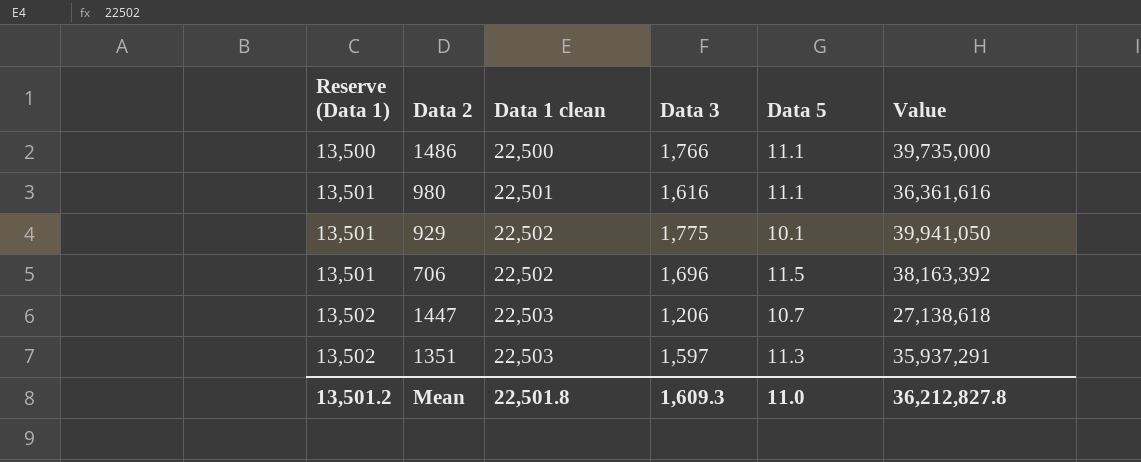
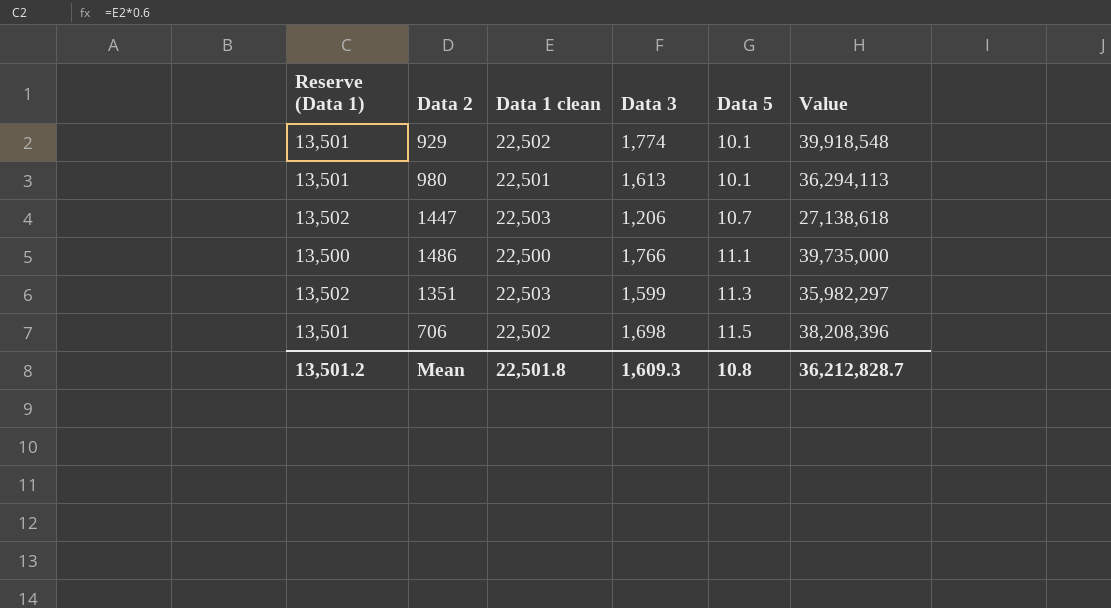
row order: Reserve (Data 1) ascending -> Data 5 ascending
929 | Data 3: 1,775 -> 1,774
929 | Value: 39,941,050 -> 39,918,548
980 | Data 3: 1,616 -> 1,613
980 | Data 5: 11.1 -> 10.1
980 | Value: 36,361,616 -> 36,294,113
1351 | Data 3: 1,597 -> 1,599
1351 | Value: 35,937,291 -> 35,982,297
706 | Data 3: 1,696 -> 1,698
706 | Value: 38,163,392 -> 38,208,396
Mean | Data 5: 11.0 -> 10.8
Mean | Value: 36,212,827.8 -> 36,212,828.7

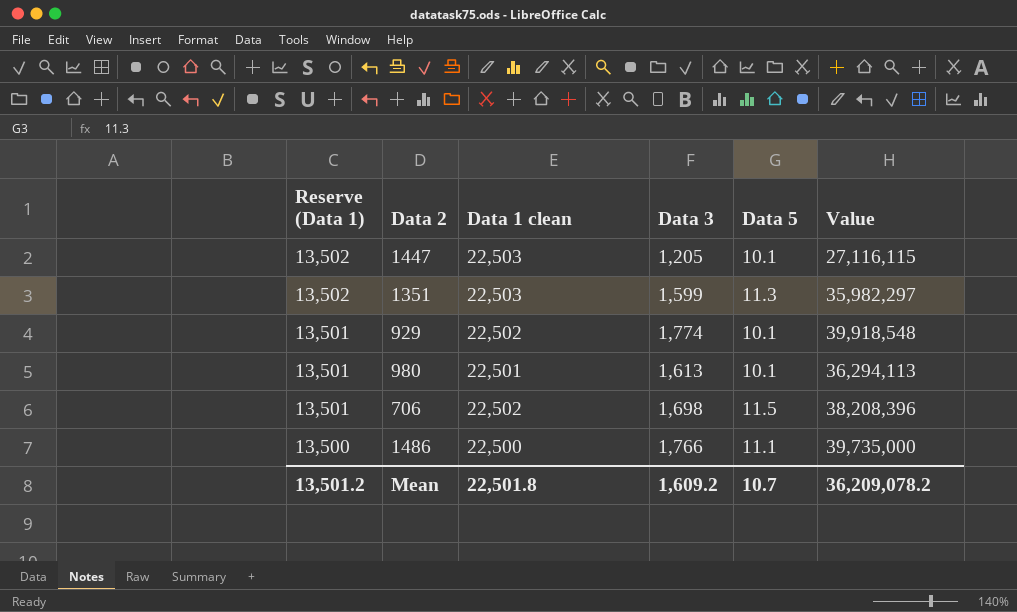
row order: Data 5 ascending -> Reserve (Data 1) descending
1447 | Data 3: 1,206 -> 1,205
1447 | Data 5: 10.7 -> 10.1
1447 | Value: 27,138,618 -> 27,116,115
Mean | Data 3: 1,609.3 -> 1,609.2
Mean | Data 5: 10.8 -> 10.7
Mean | Value: 36,212,828.7 -> 36,209,078.2

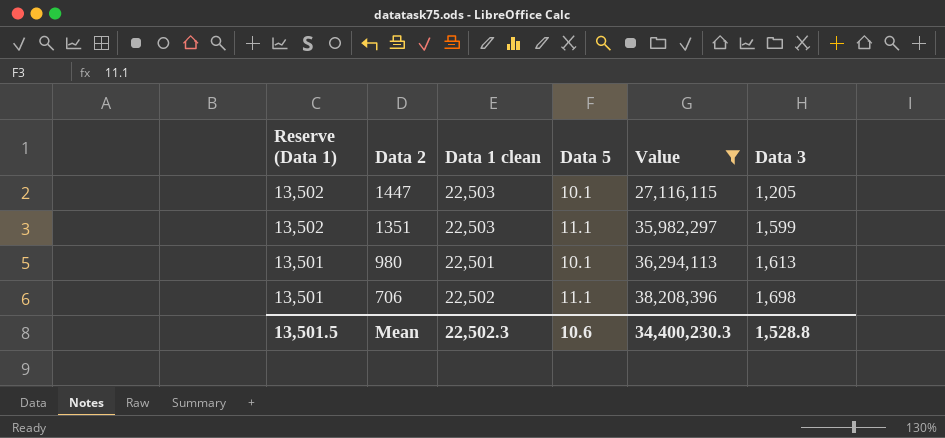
filter: none -> Value <= 38,208,396
column Data 3 | position: 4 -> 6
1351 | Data 5: 11.3 -> 11.1
706 | Data 5: 11.5 -> 11.1
Mean | Reserve (Data 1): 13,501.2 -> 13,501.5
Mean | Data 1 clean: 22,501.8 -> 22,502.3
Mean | Data 5: 10.7 -> 10.6
Mean | Value: 36,209,078.2 -> 34,400,230.3
Mean | Data 3: 1,609.2 -> 1,528.8

